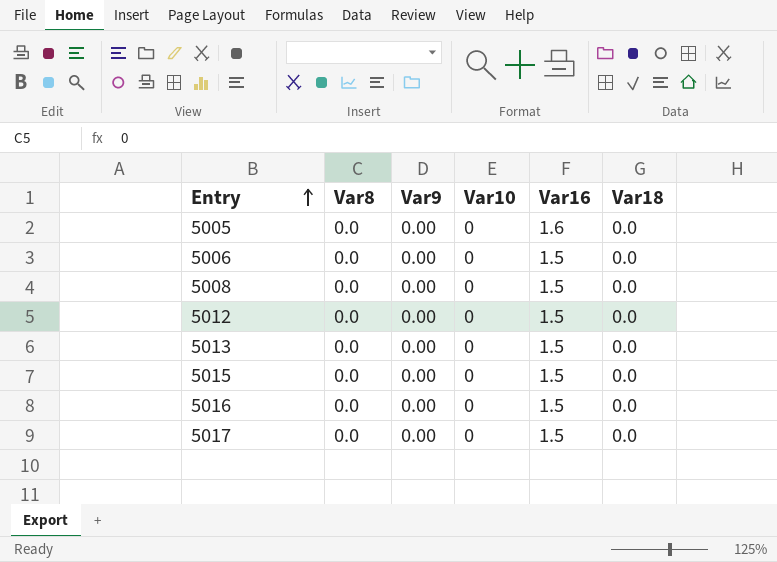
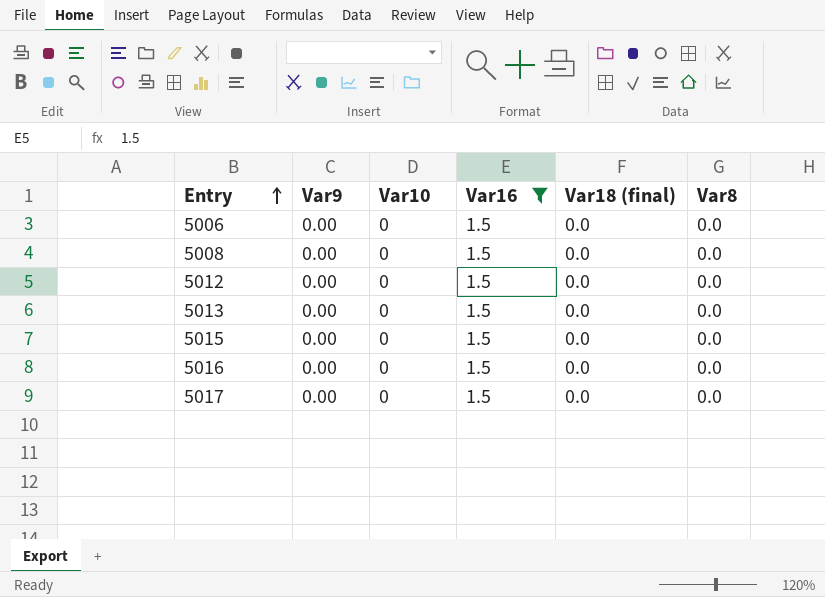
filter: none -> Var16 = 1.5
column name: Var18 -> Var18 (final)
column Var8 | position: 2 -> 6

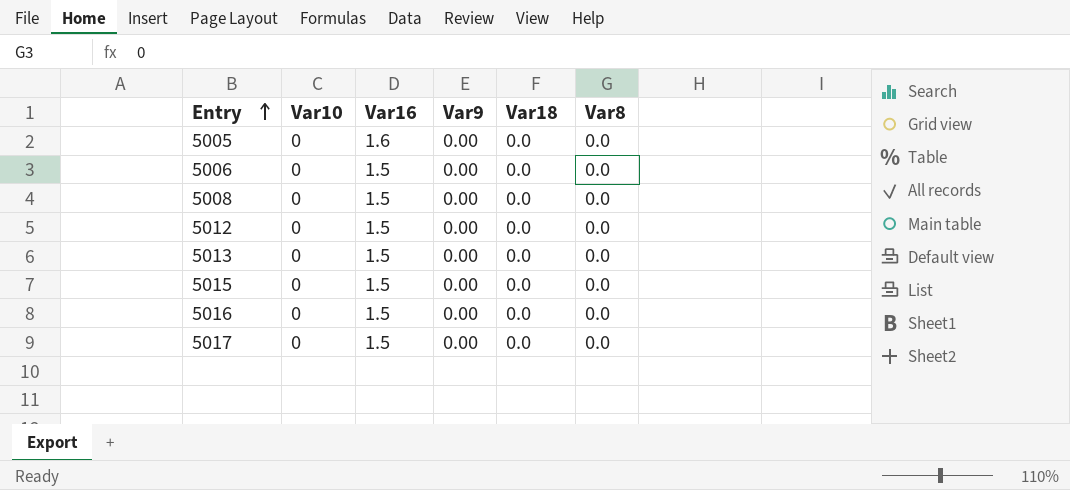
filter: Var16 = 1.5 -> none
column Var9 | position: 2 -> 4
column name: Var18 (final) -> Var18

